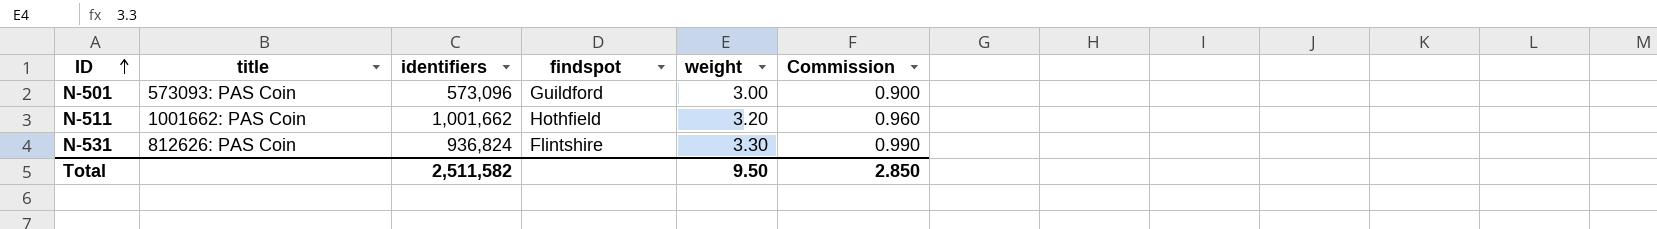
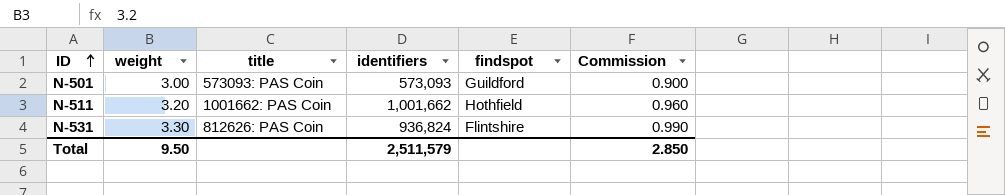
column weight | position: 5 -> 2
N-501 | identifiers: 573,096 -> 573,093
Total | identifiers: 2,511,582 -> 2,511,579

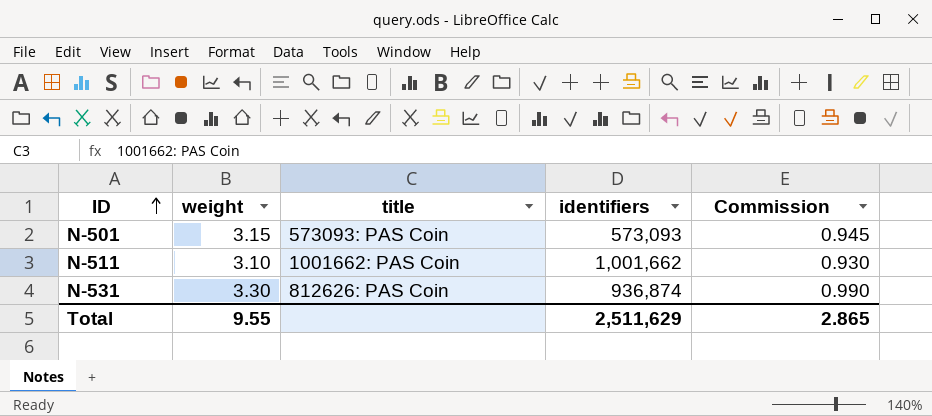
column findspot | position: 5 -> none
N-501 | weight: 3.00 -> 3.15
N-501 | Commission: 0.900 -> 0.945
N-511 | weight: 3.20 -> 3.10
N-511 | Commission: 0.960 -> 0.930
N-531 | identifiers: 936,824 -> 936,874
Total | weight: 9.50 -> 9.55
Total | identifiers: 2,511,579 -> 2,511,629
Total | Commission: 2.850 -> 2.865

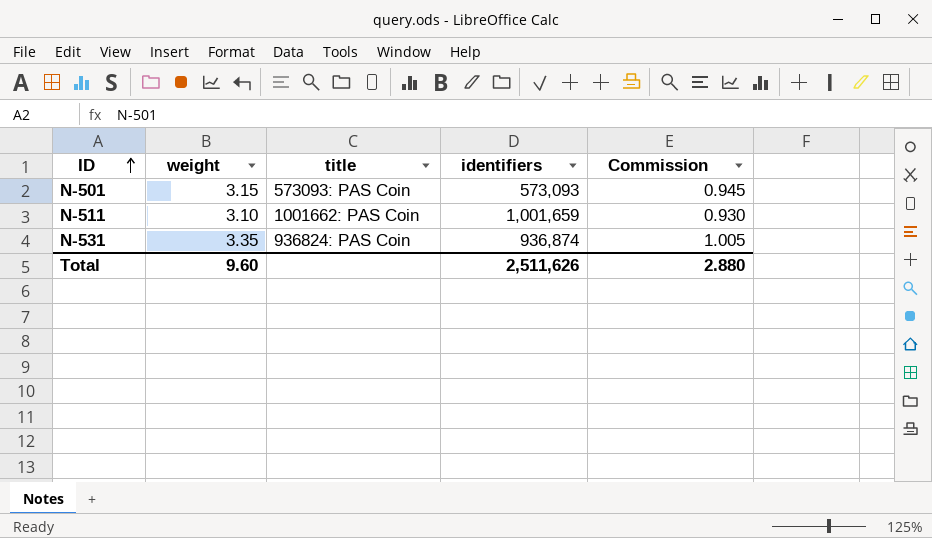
N-511 | identifiers: 1,001,662 -> 1,001,659
N-531 | weight: 3.30 -> 3.35
N-531 | title: 812626: PAS Coin -> 936824: PAS Coin
N-531 | Commission: 0.990 -> 1.005
Total | weight: 9.55 -> 9.60
Total | identifiers: 2,511,629 -> 2,511,626
Total | Commission: 2.865 -> 2.880

